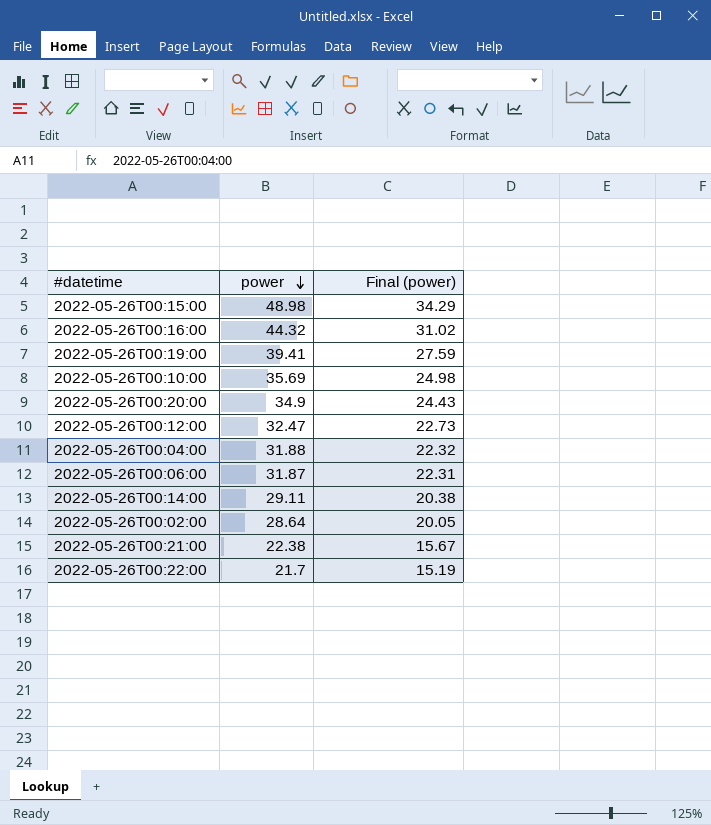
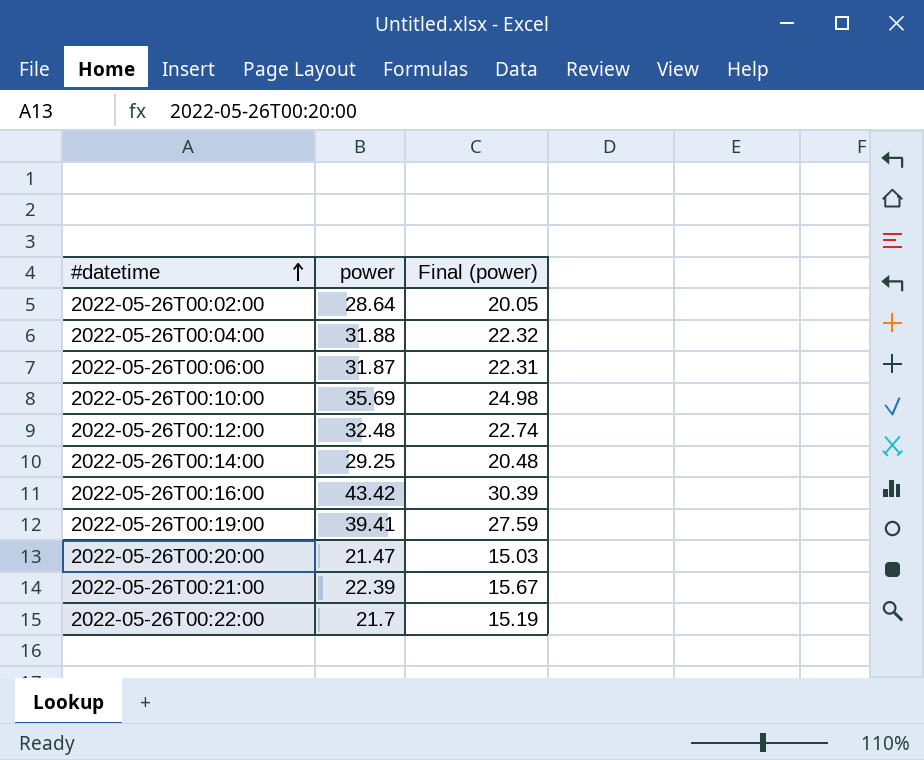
row order: power descending -> #datetime ascending
row 2022-05-26T00:15:00: 48.98 | 34.29 -> none
2022-05-26T00:12:00 | power: 32.47 -> 32.48
2022-05-26T00:12:00 | Final (power): 22.73 -> 22.74
2022-05-26T00:14:00 | power: 29.11 -> 29.25
2022-05-26T00:14:00 | Final (power): 20.38 -> 20.48
2022-05-26T00:16:00 | power: 44.32 -> 43.42
2022-05-26T00:16:00 | Final (power): 31.02 -> 30.39
2022-05-26T00:20:00 | power: 34.9 -> 21.47
2022-05-26T00:20:00 | Final (power): 24.43 -> 15.03
2022-05-26T00:21:00 | power: 22.38 -> 22.39

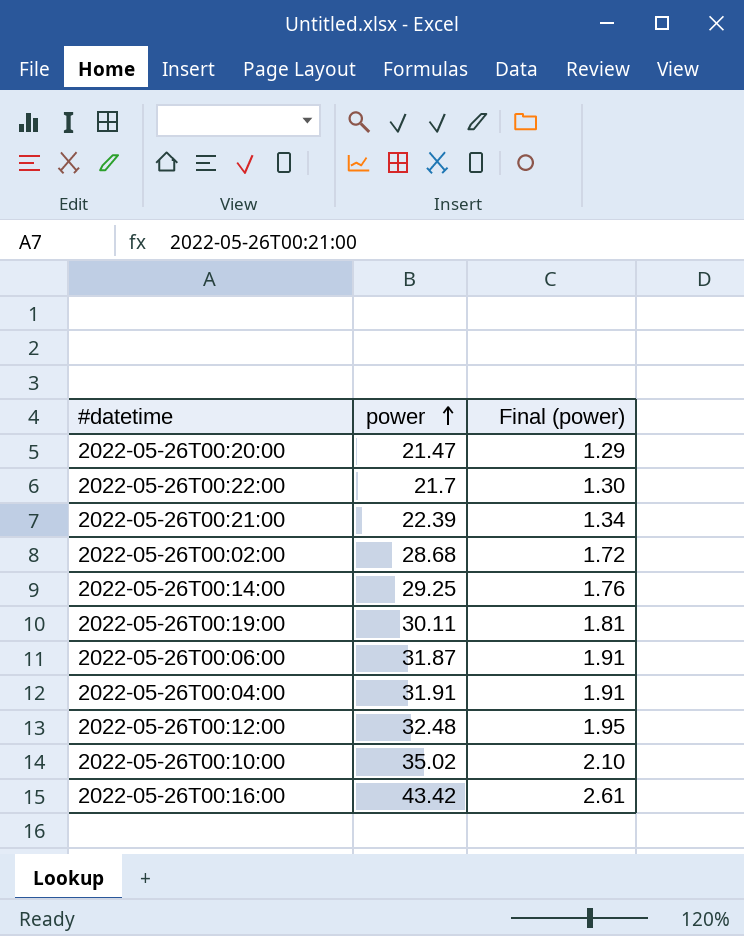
row order: #datetime ascending -> power ascending
column Final (power) | formula: [power] * 0.7 -> [power] * 0.06
2022-05-26T00:02:00 | power: 28.64 -> 28.68
2022-05-26T00:19:00 | power: 39.41 -> 30.11
2022-05-26T00:04:00 | power: 31.88 -> 31.91
2022-05-26T00:10:00 | power: 35.69 -> 35.02

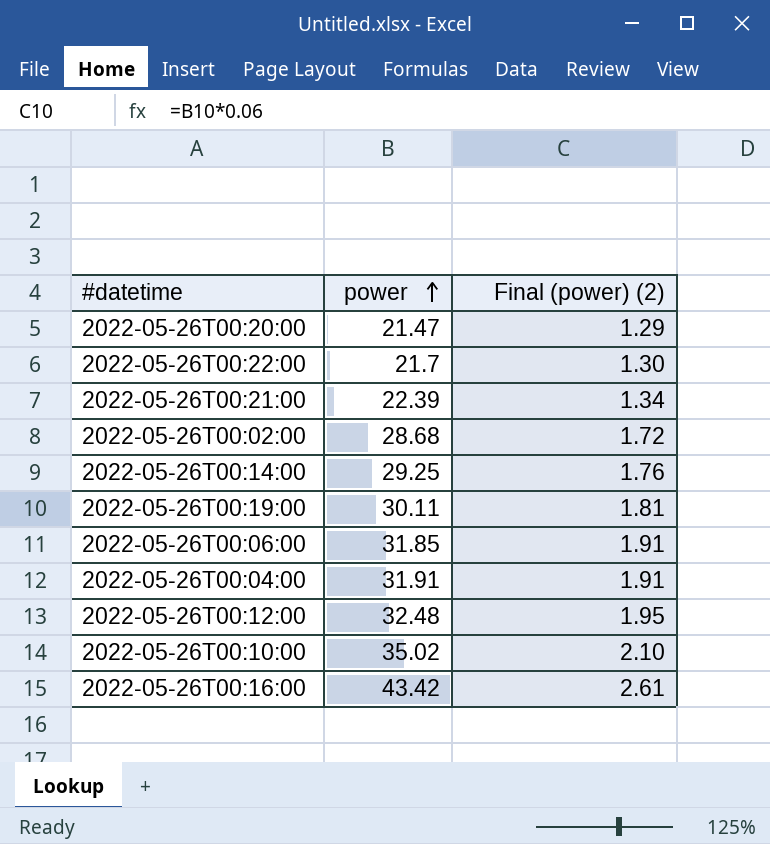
column name: Final (power) -> Final (power) (2)
2022-05-26T00:06:00 | power: 31.87 -> 31.85

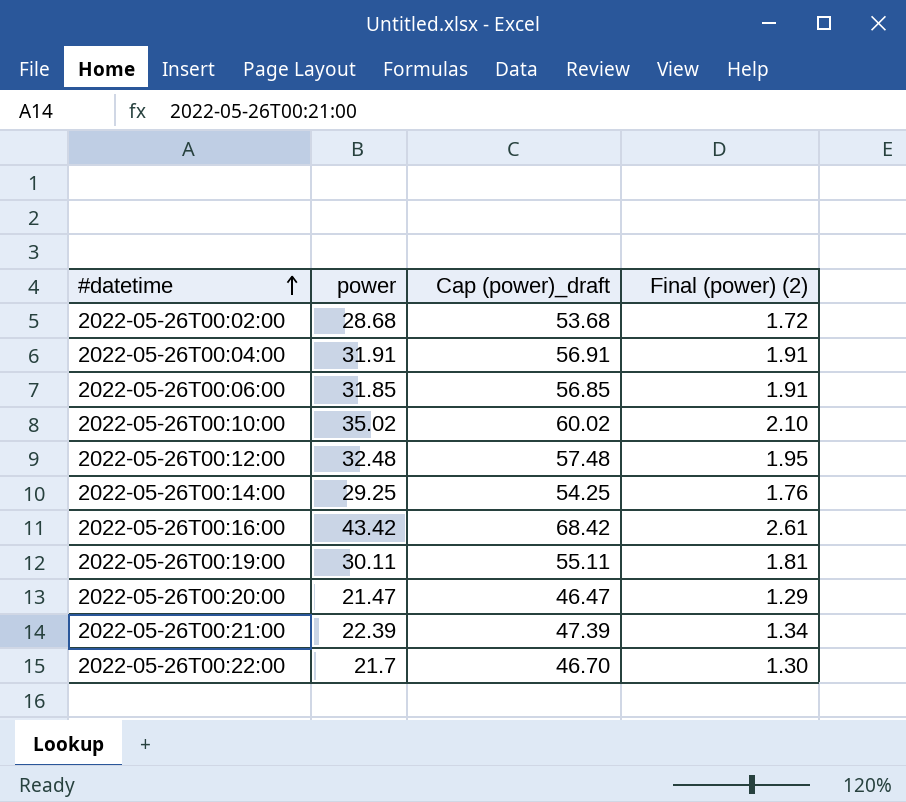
row order: power ascending -> #datetime ascending
column Cap (power)_draft | formula: none -> [power] + 25

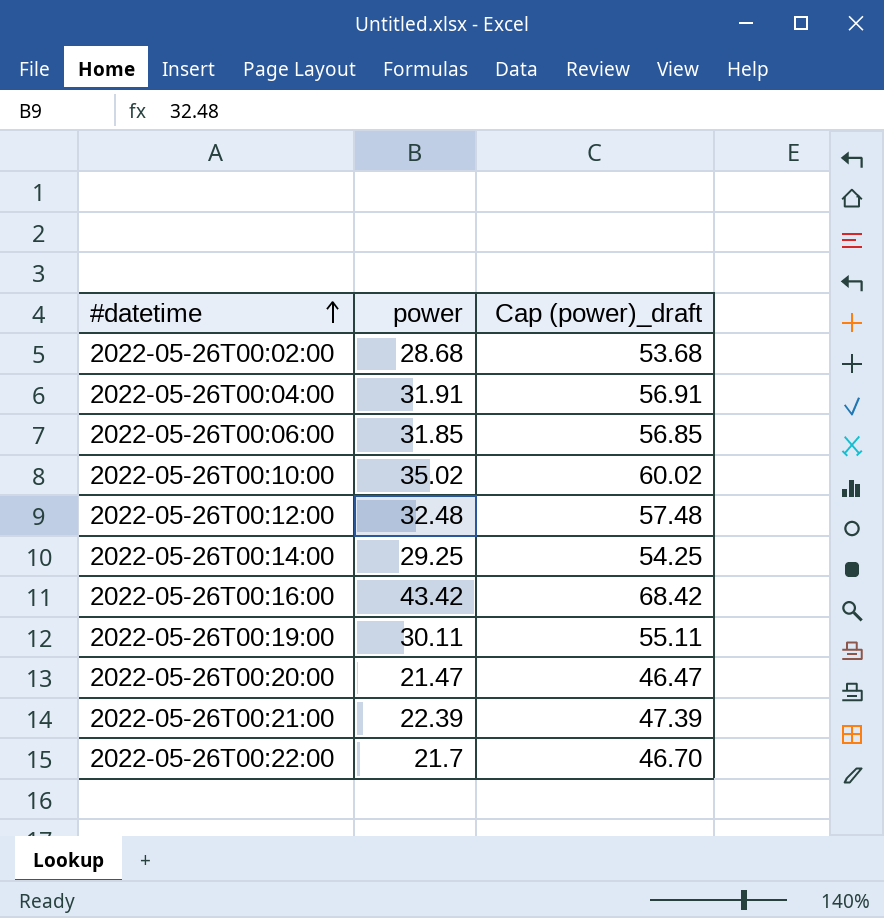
column Final (power) (2) | formula: [power] * 0.06 -> none

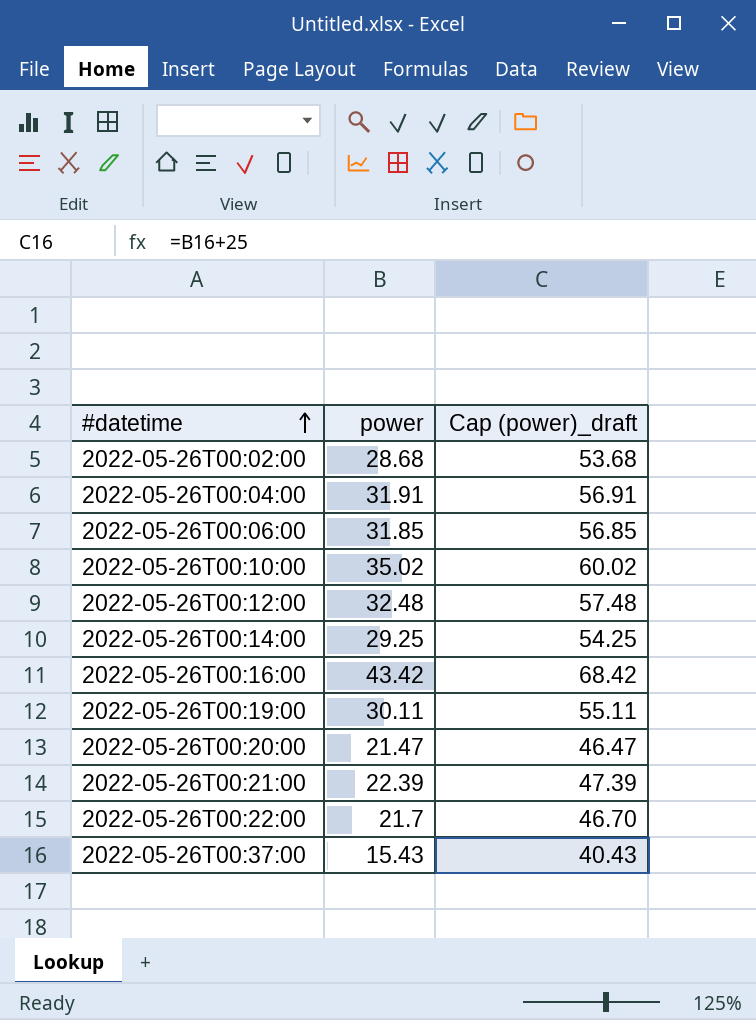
row 2022-05-26T00:37:00: none -> 15.43 | 40.43

